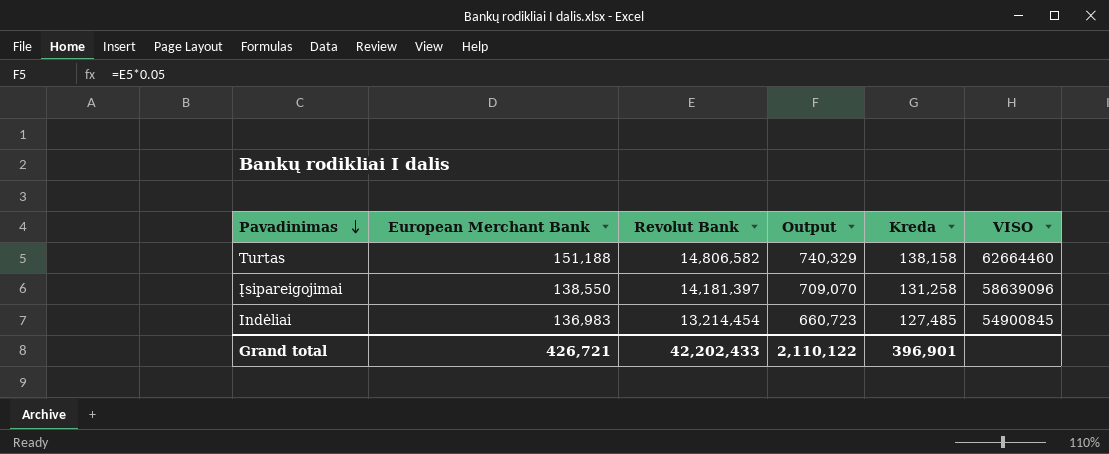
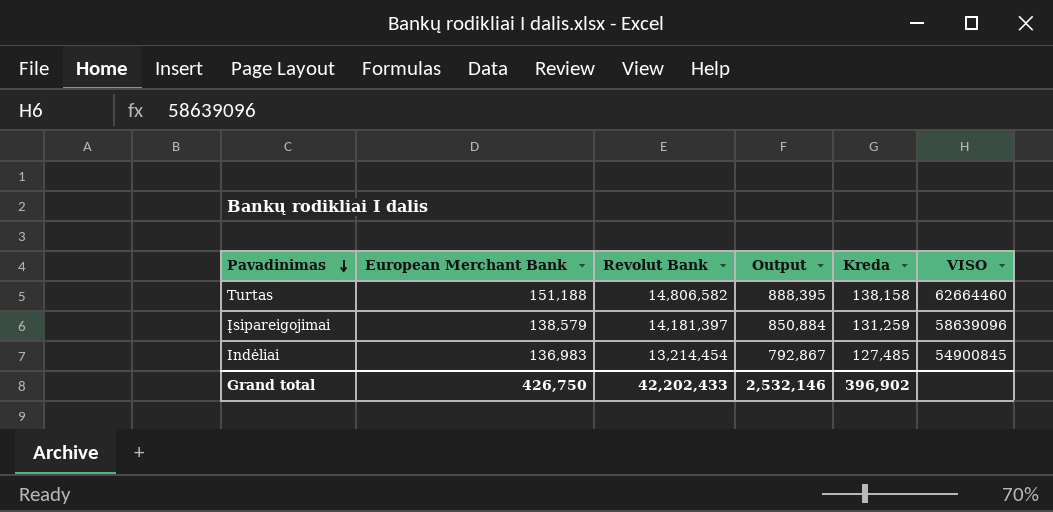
column Output | formula: [Revolut Bank] * 0.05 -> [Revolut Bank] * 0.06
Įsipareigojimai | European Merchant Bank: 138,550 -> 138,579
Įsipareigojimai | Kreda: 131,258 -> 131,259
Grand total | European Merchant Bank: 426,721 -> 426,750
Grand total | Output: 2,110,122 -> 2,532,146
Grand total | Kreda: 396,901 -> 396,902

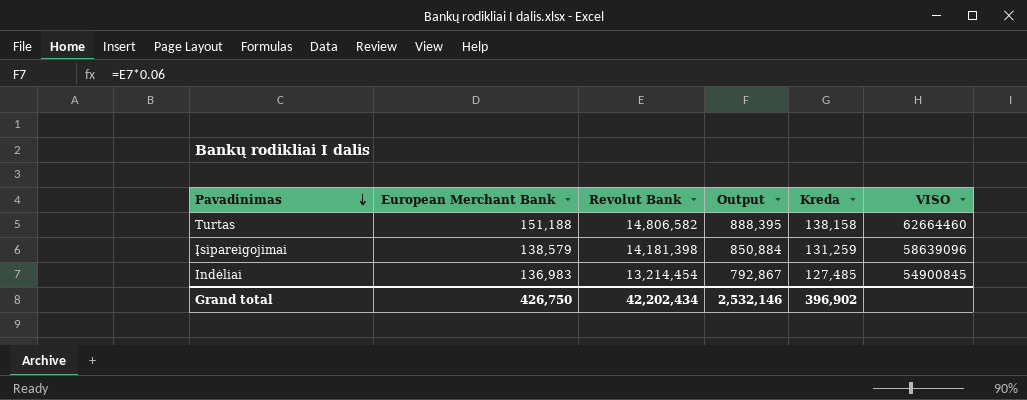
Įsipareigojimai | Revolut Bank: 14,181,397 -> 14,181,398
Grand total | Revolut Bank: 42,202,433 -> 42,202,434

